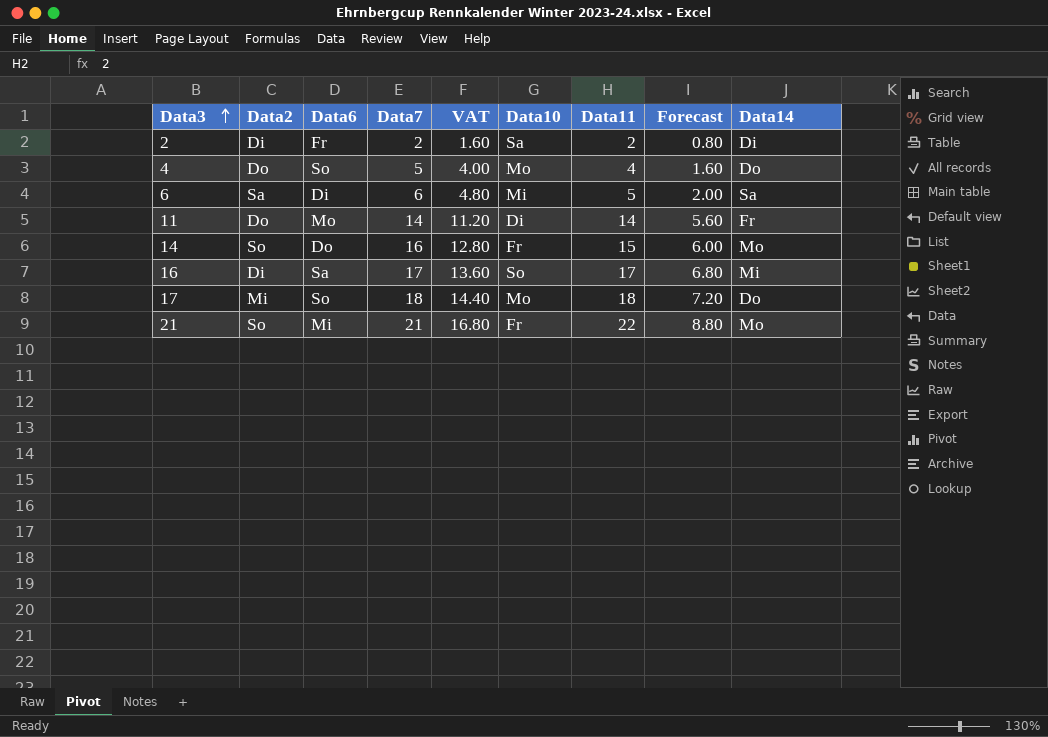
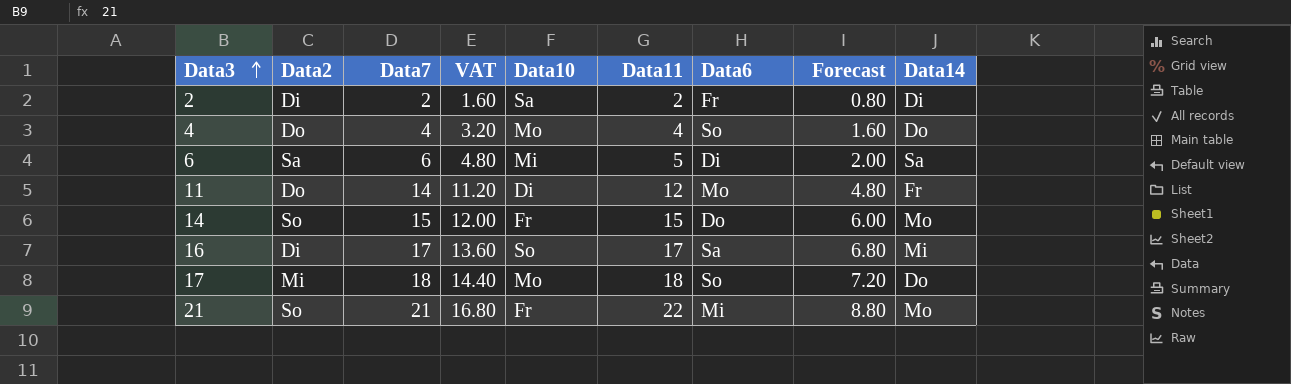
column Data6 | position: 3 -> 7
4 | Data7: 5 -> 4
4 | VAT: 4.00 -> 3.20
11 | Data11: 14 -> 12
11 | Forecast: 5.60 -> 4.80
14 | Data7: 16 -> 15
14 | VAT: 12.80 -> 12.00

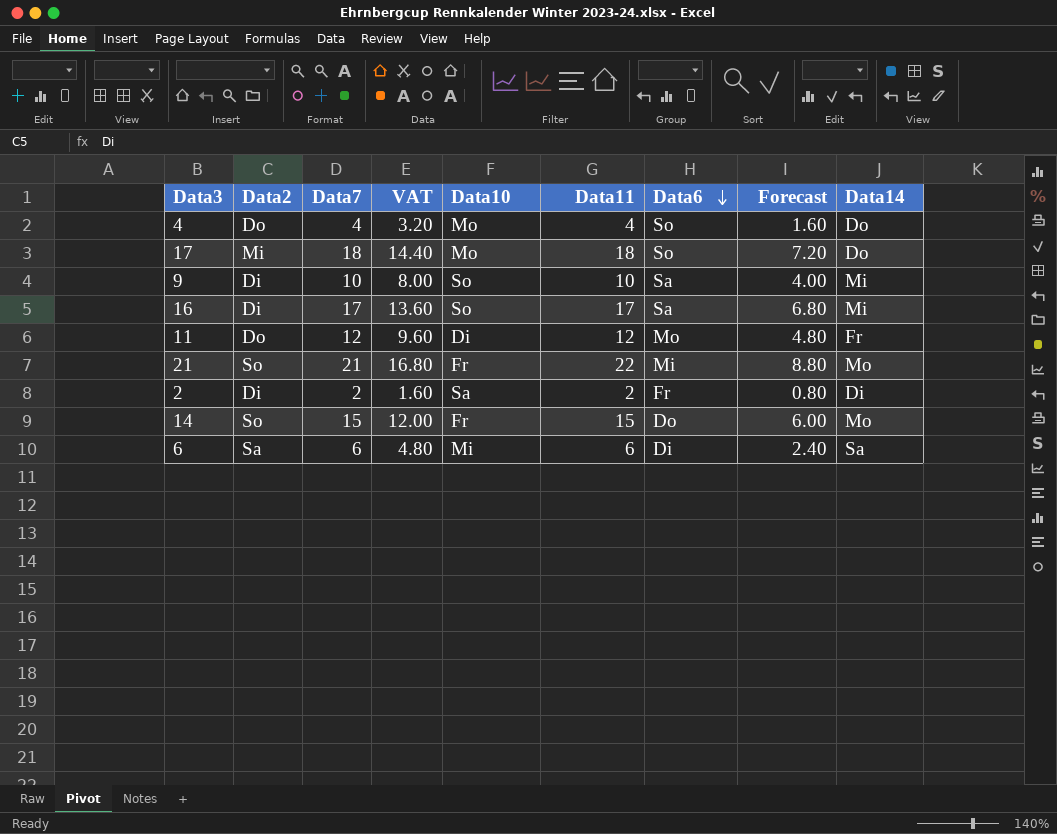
row order: Data3 ascending -> Data6 descending
row 9: none -> Di | 10 | 8.00 | So | 10 | Sa | 4.00 | Mi
11 | Data7: 14 -> 12
11 | VAT: 11.20 -> 9.60
6 | Data11: 5 -> 6
6 | Forecast: 2.00 -> 2.40

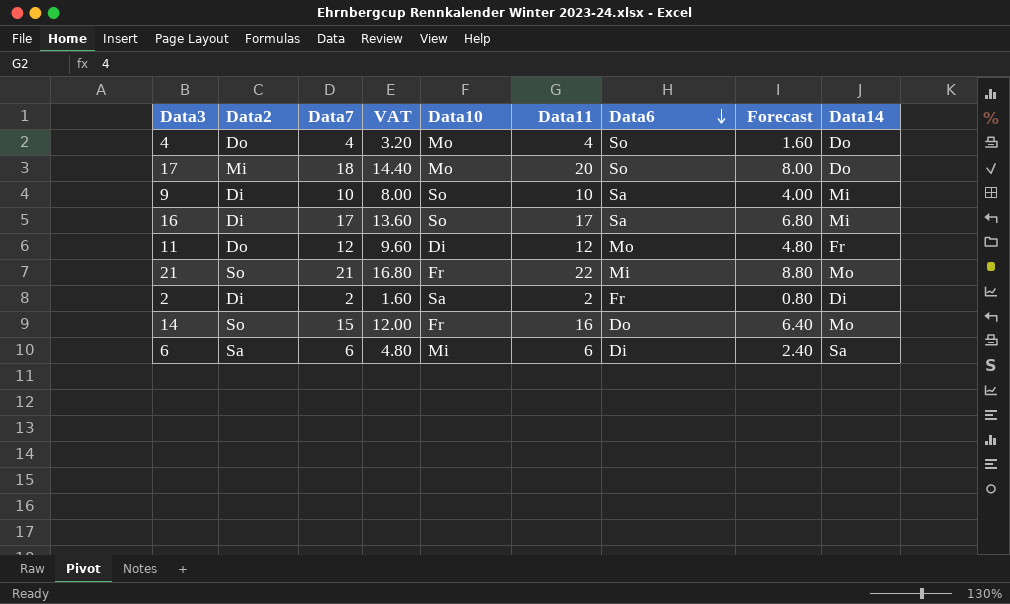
17 | Data11: 18 -> 20
17 | Forecast: 7.20 -> 8.00
14 | Data11: 15 -> 16
14 | Forecast: 6.00 -> 6.40

